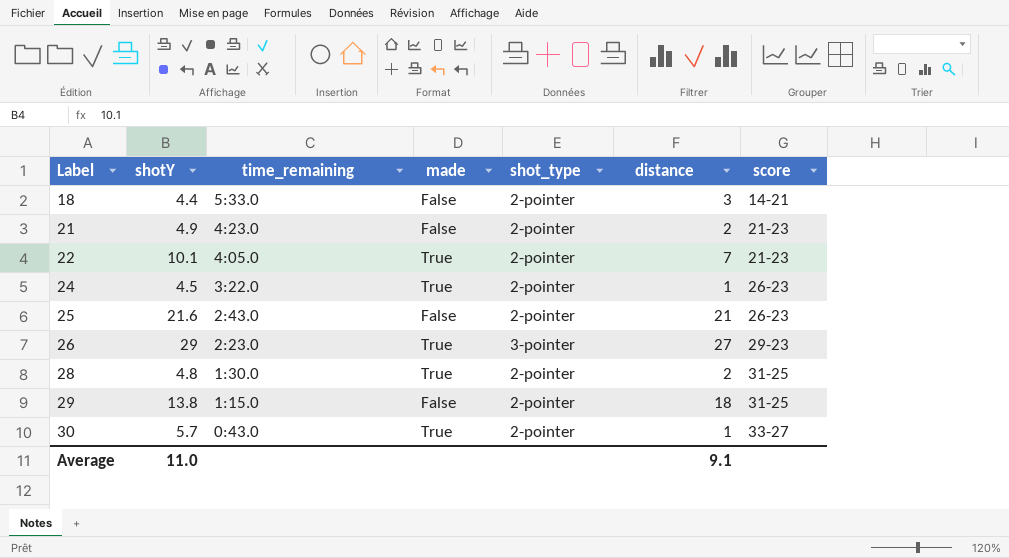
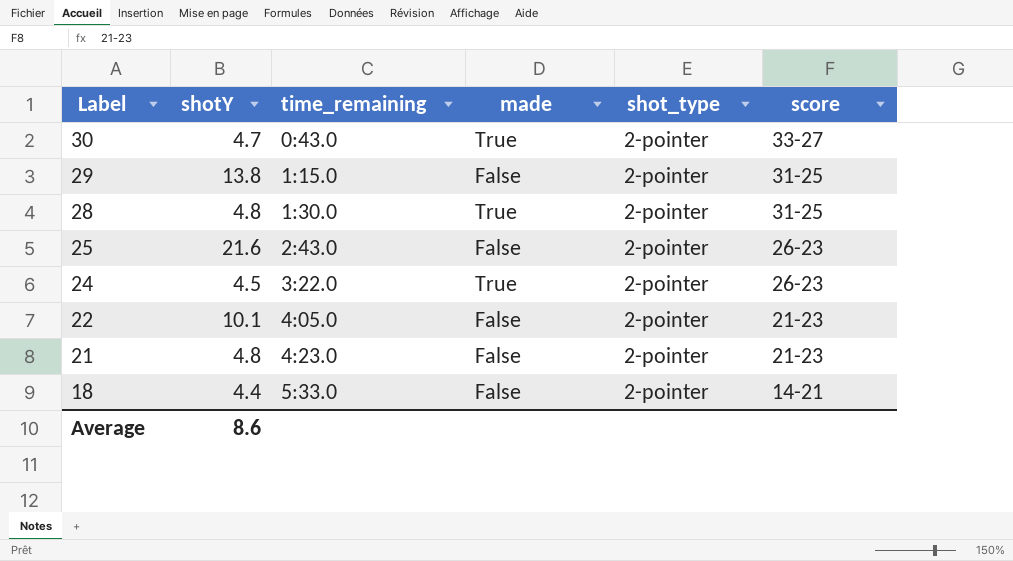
row order: Label ascending -> Label descending
column distance | position: 6 -> none
row 26: 29 | 2:23.0 | True | 3-pointer | 27 | 29-23 -> none
30 | shotY: 5.7 -> 4.7
22 | made: True -> False
21 | shotY: 4.9 -> 4.8
Average | shotY: 11.0 -> 8.6

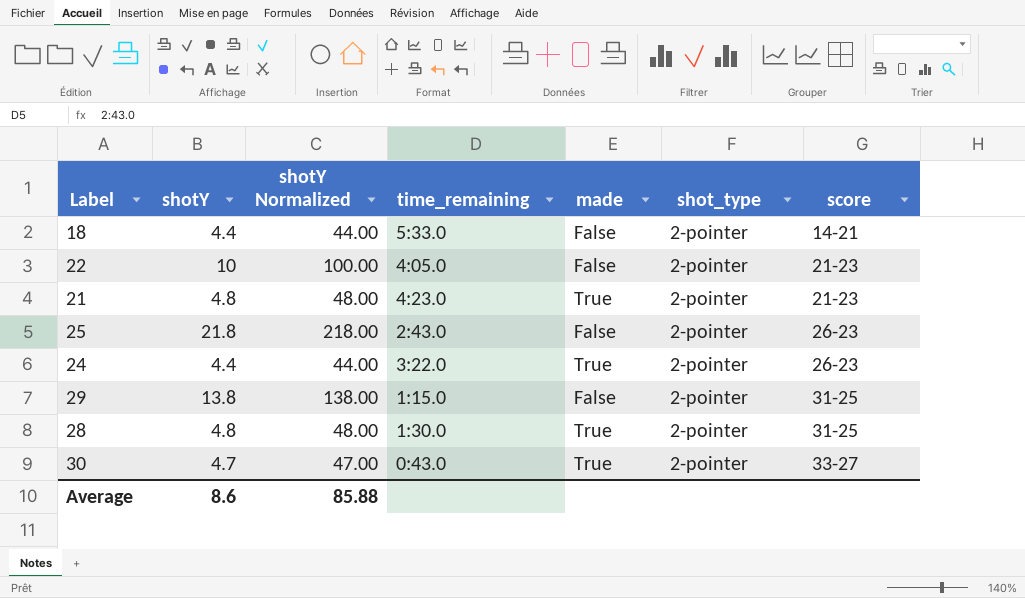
row order: Label descending -> score ascending
column shotY Normalized | formula: none -> [shotY] * 10
22 | shotY: 10.1 -> 10
21 | made: False -> True
25 | shotY: 21.6 -> 21.8
24 | shotY: 4.5 -> 4.4

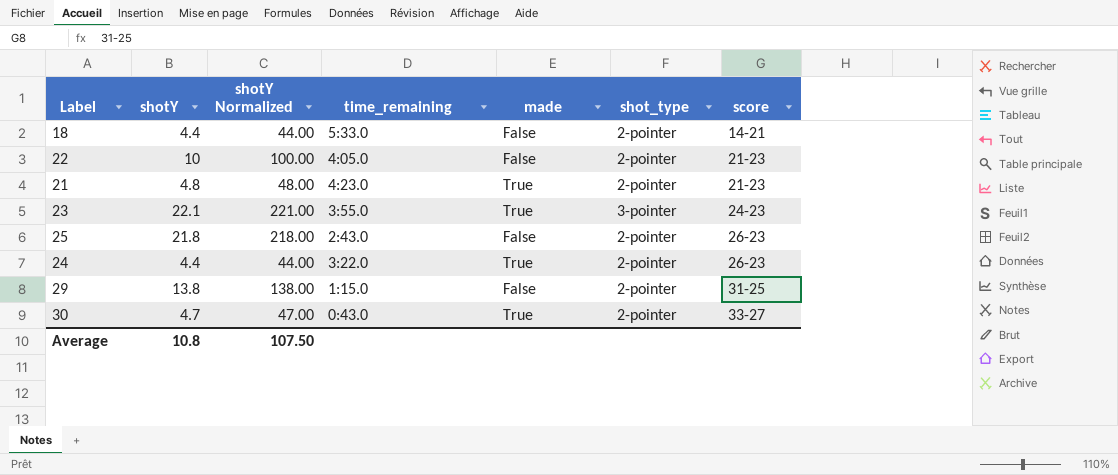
row 28: 4.8 | 48.00 | 1:30.0 | True | 2-pointer | 31-25 -> none
row 23: none -> 22.1 | 221.00 | 3:55.0 | True | 3-pointer | 24-23
Average | shotY: 8.6 -> 10.8
Average | shotY Normalized: 85.88 -> 107.50

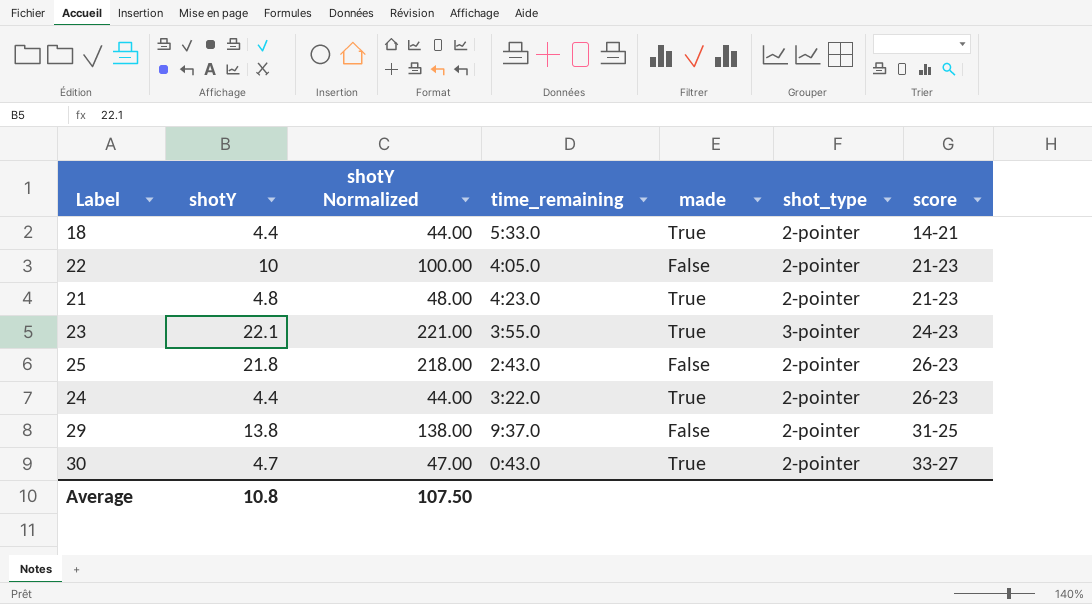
18 | made: False -> True
29 | time_remaining: 1:15.0 -> 9:37.0

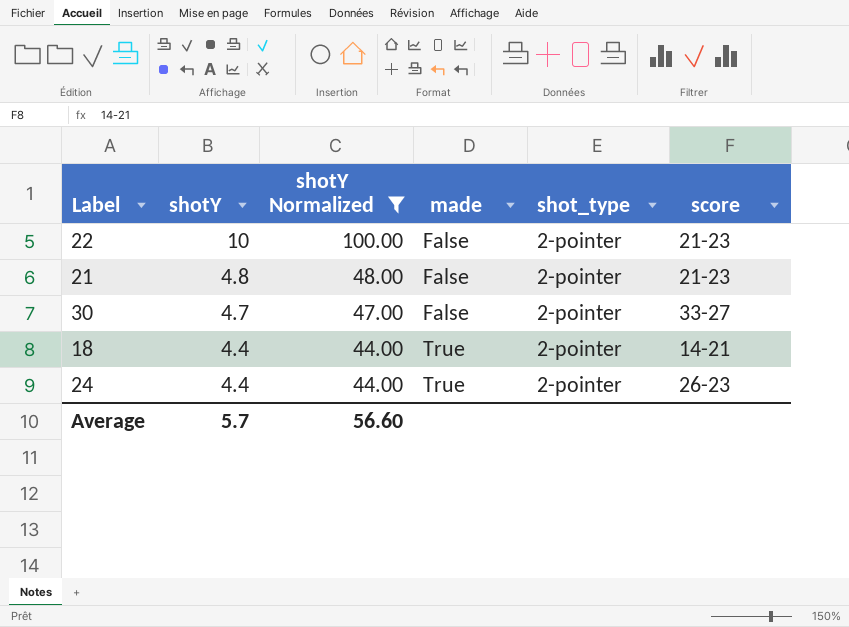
filter: none -> shotY Normalized <= 100.00
row order: score ascending -> shotY descending
column time_remaining | position: 4 -> none
21 | made: True -> False
30 | made: True -> False
Average | shotY: 10.8 -> 5.7
Average | shotY Normalized: 107.50 -> 56.60

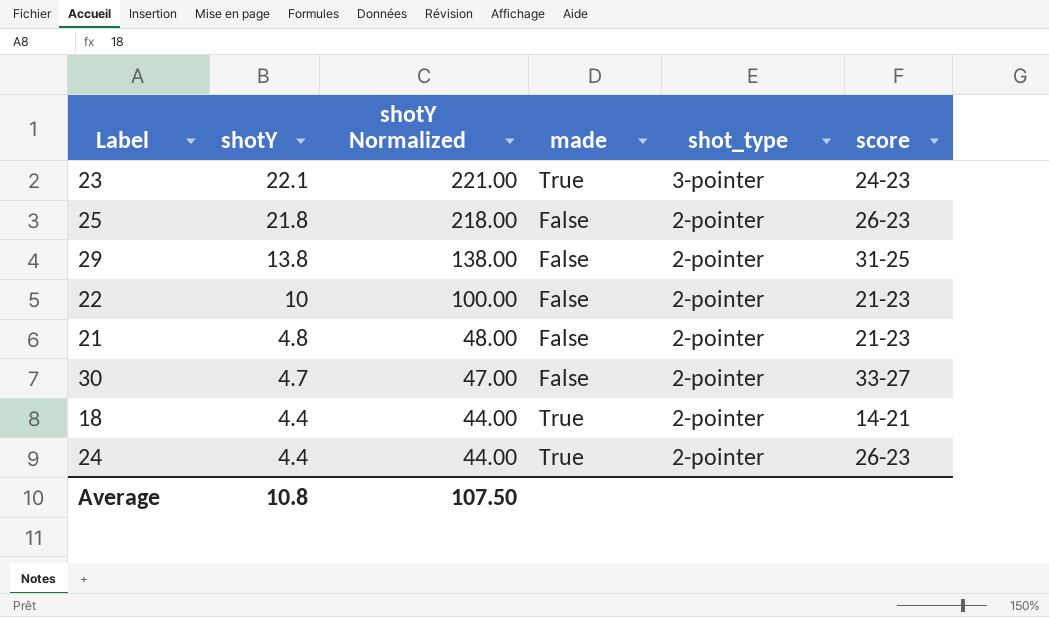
filter: shotY Normalized <= 100.00 -> none
Average | shotY: 5.7 -> 10.8
Average | shotY Normalized: 56.60 -> 107.50

